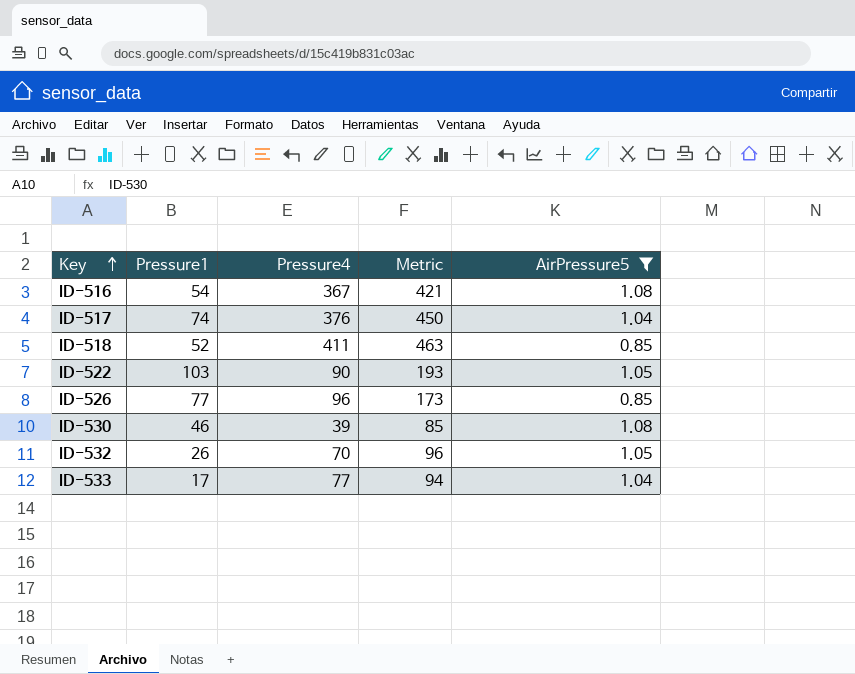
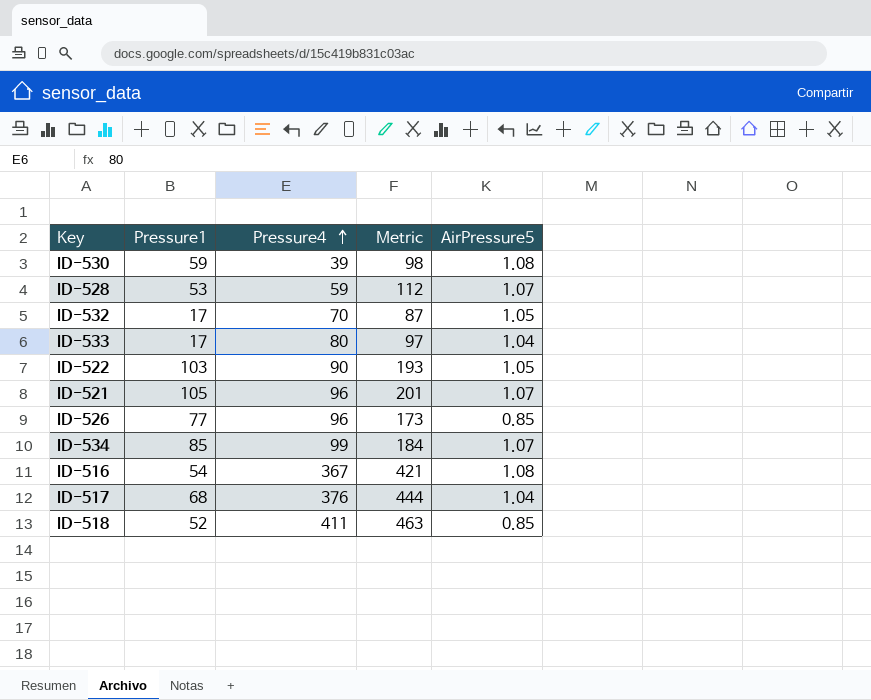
filter: AirPressure5 != 1.07 -> none
row order: Key ascending -> Pressure4 ascending
ID-530 | Pressure1: 46 -> 59
ID-530 | Metric: 85 -> 98
ID-532 | Pressure1: 26 -> 17
ID-532 | Metric: 96 -> 87
ID-533 | Pressure4: 77 -> 80
ID-533 | Metric: 94 -> 97
ID-517 | Pressure1: 74 -> 68
ID-517 | Metric: 450 -> 444

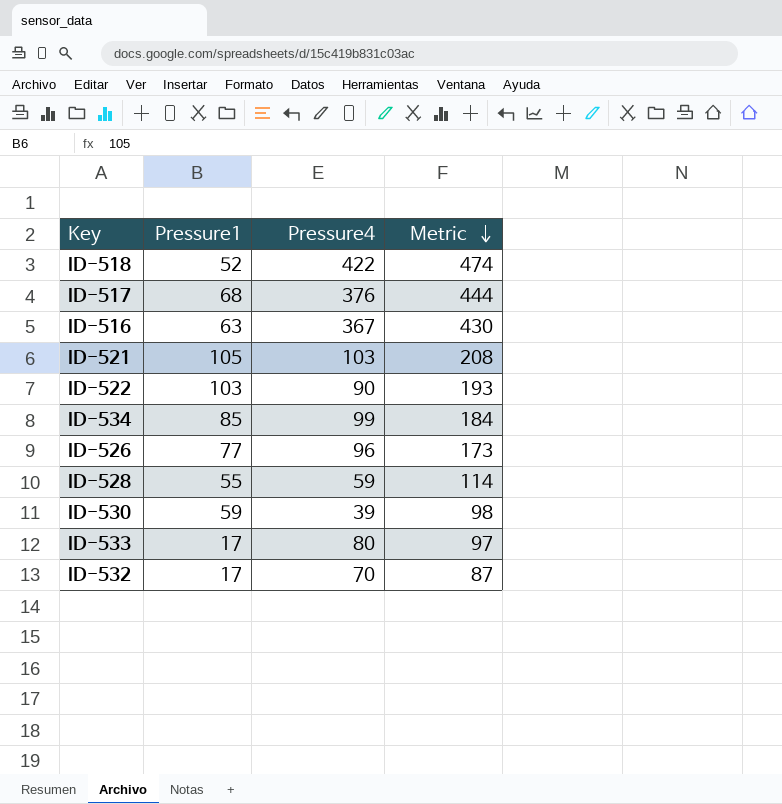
row order: Pressure4 ascending -> Metric descending
column AirPressure5 | position: 5 -> none
ID-518 | Pressure4: 411 -> 422
ID-518 | Metric: 463 -> 474
ID-516 | Pressure1: 54 -> 63
ID-516 | Metric: 421 -> 430
ID-521 | Pressure4: 96 -> 103
ID-521 | Metric: 201 -> 208
ID-528 | Pressure1: 53 -> 55
ID-528 | Metric: 112 -> 114

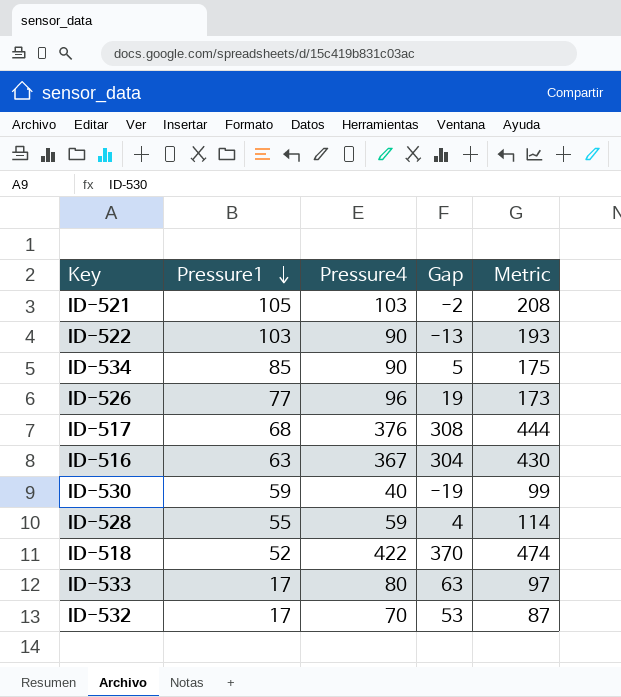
row order: Metric descending -> Pressure1 descending
column Gap | formula: none -> [Pressure4] - [Pressure1]
ID-534 | Pressure4: 99 -> 90
ID-534 | Metric: 184 -> 175
ID-530 | Pressure4: 39 -> 40
ID-530 | Metric: 98 -> 99

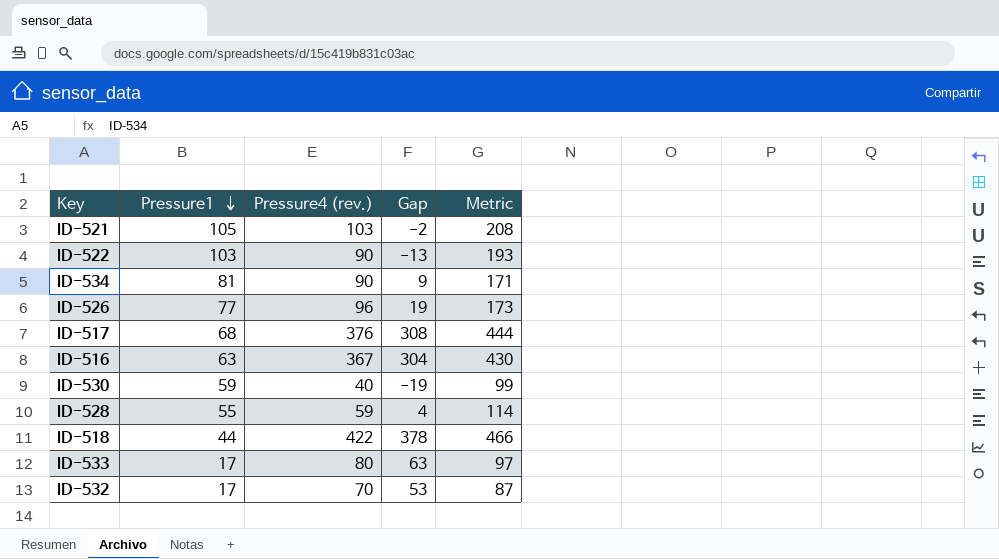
column name: Pressure4 -> Pressure4 (rev.)
ID-534 | Pressure1: 85 -> 81
ID-534 | Gap: 5 -> 9
ID-534 | Metric: 175 -> 171
ID-518 | Pressure1: 52 -> 44
ID-518 | Gap: 370 -> 378
ID-518 | Metric: 474 -> 466

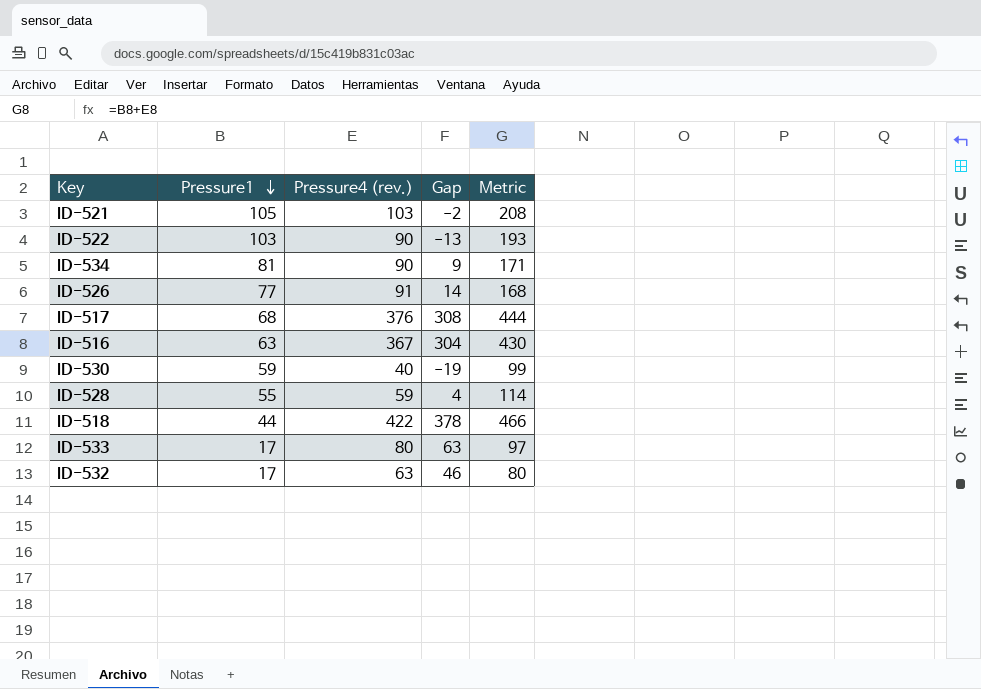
ID-526 | Pressure4 (rev.): 96 -> 91
ID-526 | Gap: 19 -> 14
ID-526 | Metric: 173 -> 168
ID-532 | Pressure4 (rev.): 70 -> 63
ID-532 | Gap: 53 -> 46
ID-532 | Metric: 87 -> 80

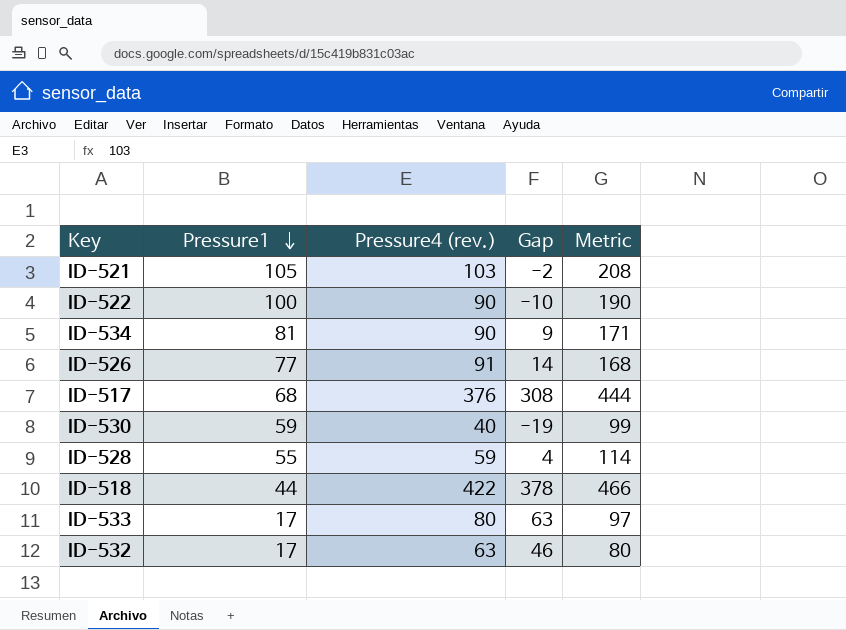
row ID-516: 63 | 367 | 304 | 430 -> none
ID-522 | Pressure1: 103 -> 100
ID-522 | Gap: -13 -> -10
ID-522 | Metric: 193 -> 190

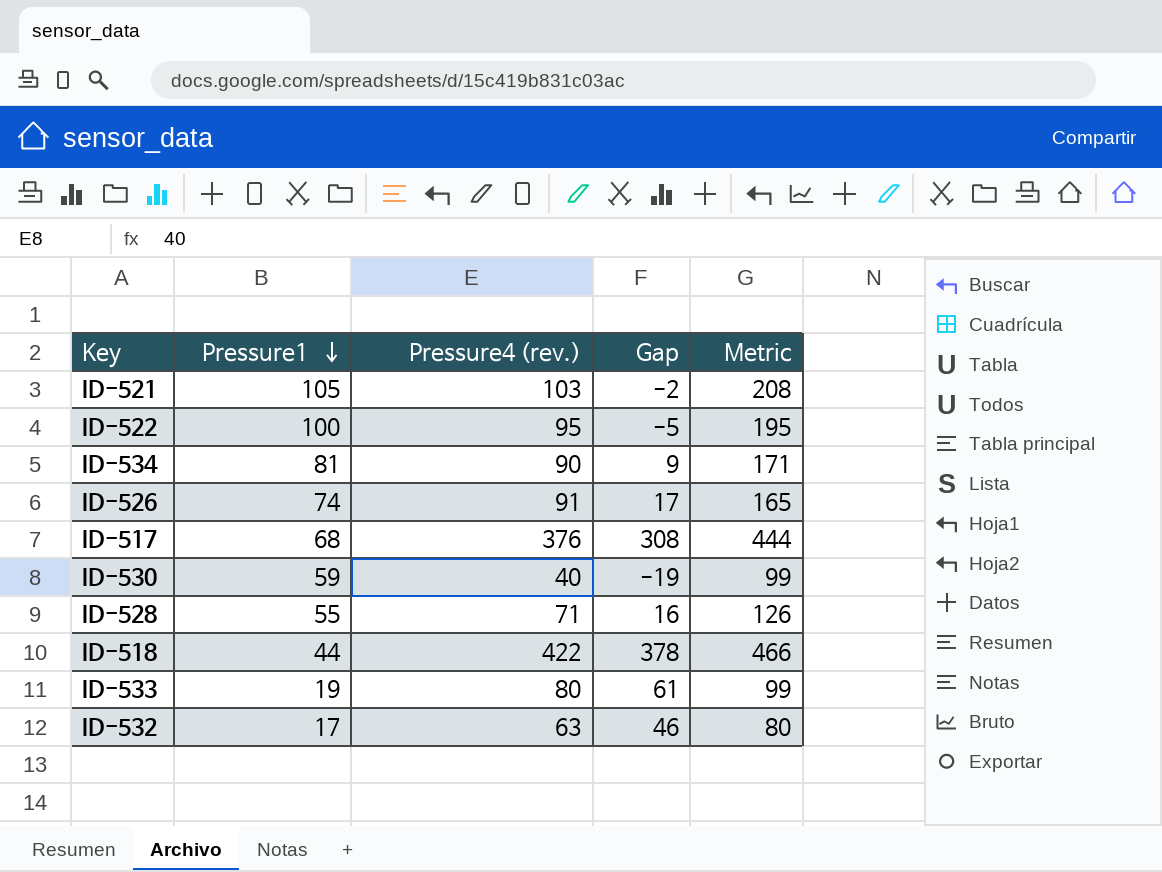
ID-522 | Pressure4 (rev.): 90 -> 95
ID-522 | Gap: -10 -> -5
ID-522 | Metric: 190 -> 195
ID-526 | Pressure1: 77 -> 74
ID-526 | Gap: 14 -> 17
ID-526 | Metric: 168 -> 165
ID-528 | Pressure4 (rev.): 59 -> 71
ID-528 | Gap: 4 -> 16
ID-528 | Metric: 114 -> 126
ID-533 | Pressure1: 17 -> 19
ID-533 | Gap: 63 -> 61
ID-533 | Metric: 97 -> 99

